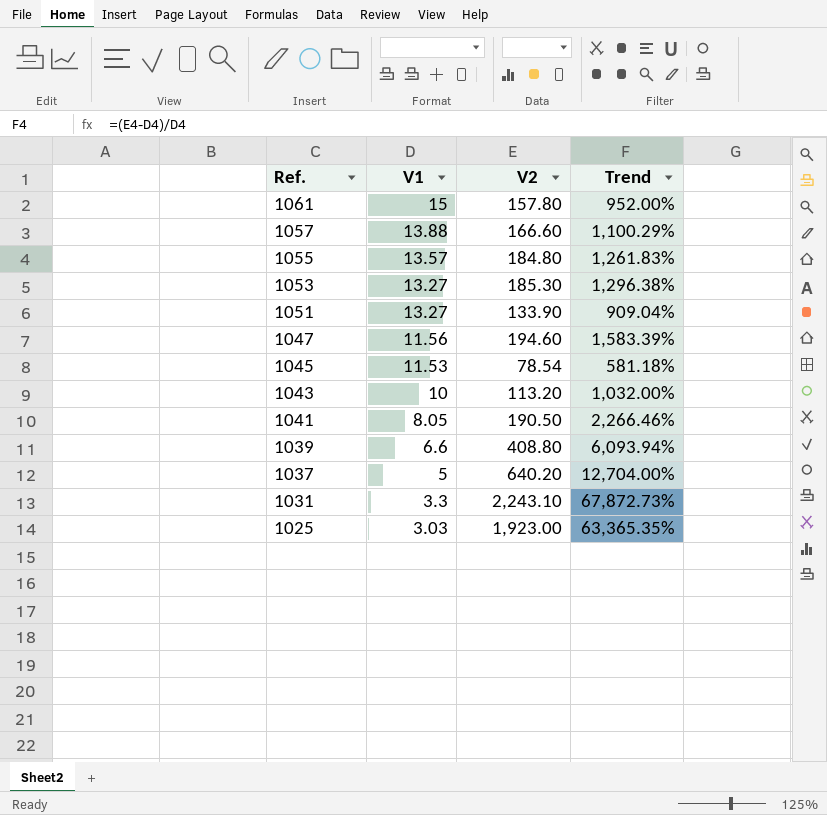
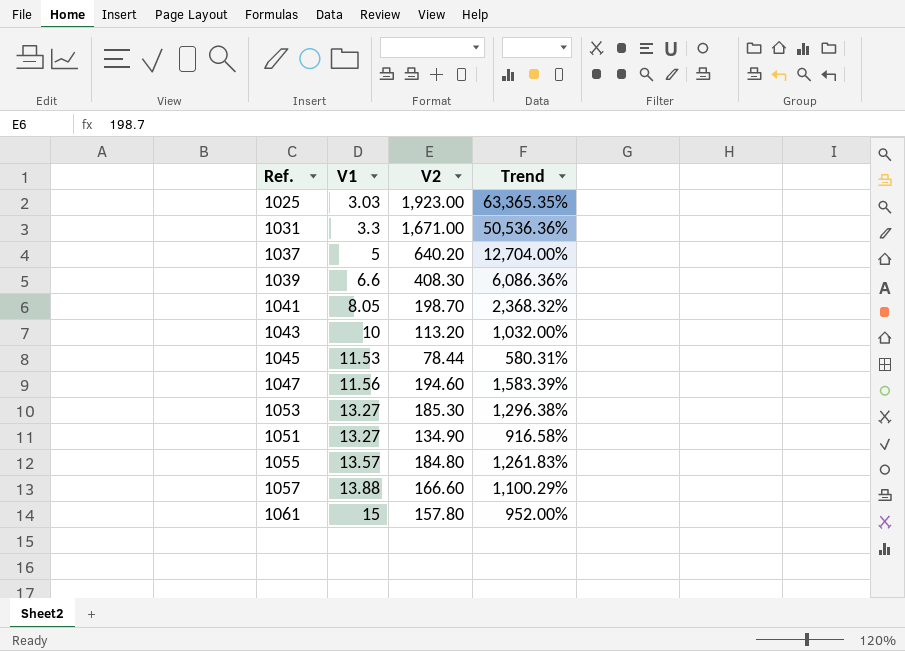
row order: Ref. descending -> V1 ascending
1031 | V2: 2,243.10 -> 1,671.00
1031 | Trend: 67,872.73% -> 50,536.36%
1039 | V2: 408.80 -> 408.30
1039 | Trend: 6,093.94% -> 6,086.36%
1041 | V2: 190.50 -> 198.70
1041 | Trend: 2,266.46% -> 2,368.32%
1045 | V2: 78.54 -> 78.44
1045 | Trend: 581.18% -> 580.31%
1051 | V2: 133.90 -> 134.90
1051 | Trend: 909.04% -> 916.58%

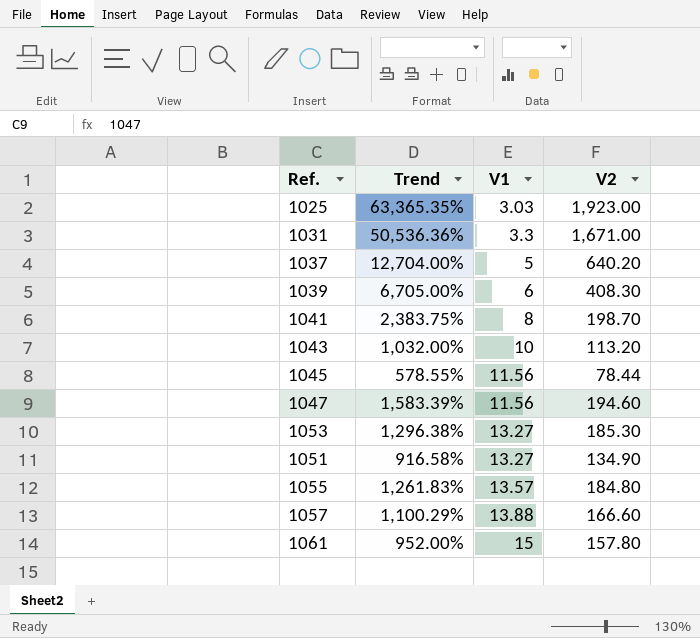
column Trend | position: 4 -> 2
1039 | Trend: 6,086.36% -> 6,705.00%
1039 | V1: 6.6 -> 6
1041 | Trend: 2,368.32% -> 2,383.75%
1041 | V1: 8.05 -> 8
1045 | Trend: 580.31% -> 578.55%
1045 | V1: 11.53 -> 11.56

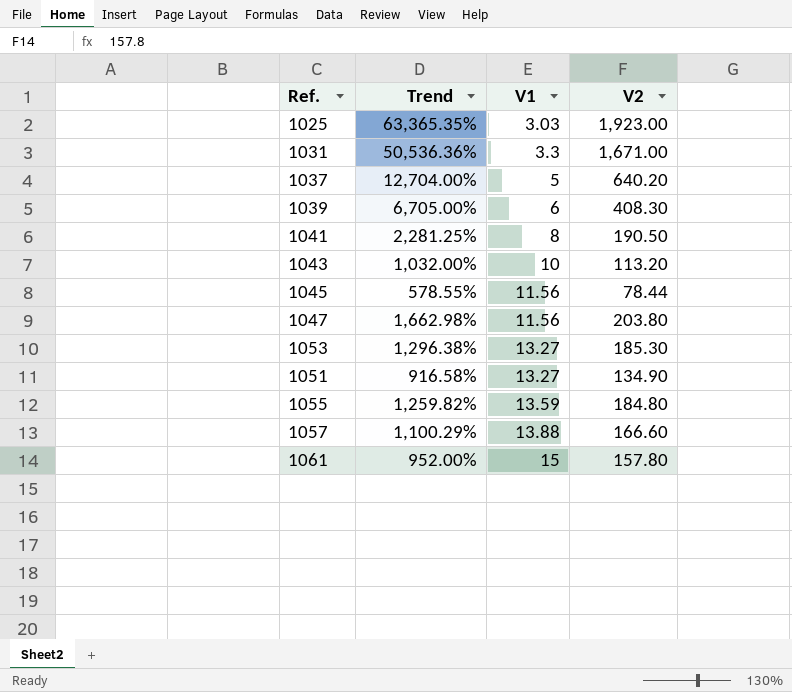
1041 | Trend: 2,383.75% -> 2,281.25%
1041 | V2: 198.70 -> 190.50
1047 | Trend: 1,583.39% -> 1,662.98%
1047 | V2: 194.60 -> 203.80
1055 | Trend: 1,261.83% -> 1,259.82%
1055 | V1: 13.57 -> 13.59

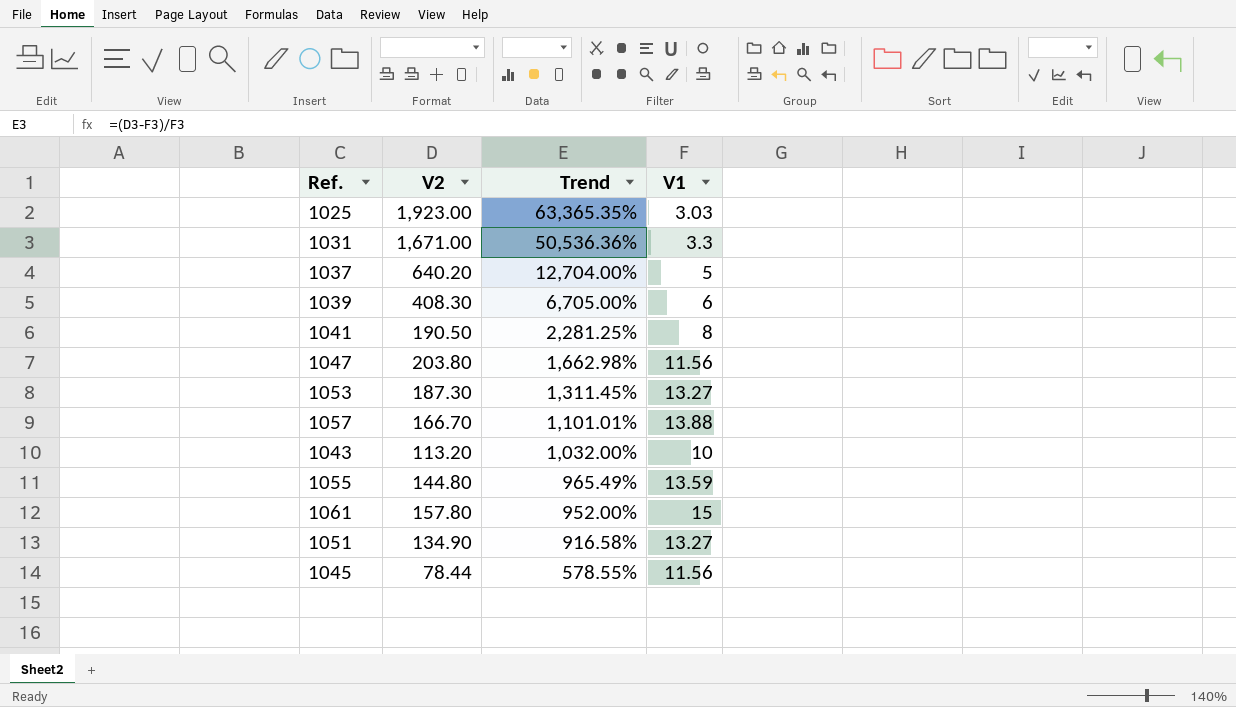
row order: V1 ascending -> Trend descending
column V2 | position: 4 -> 2
1053 | V2: 185.30 -> 187.30
1053 | Trend: 1,296.38% -> 1,311.45%
1057 | V2: 166.60 -> 166.70
1057 | Trend: 1,100.29% -> 1,101.01%
1055 | V2: 184.80 -> 144.80
1055 | Trend: 1,259.82% -> 965.49%

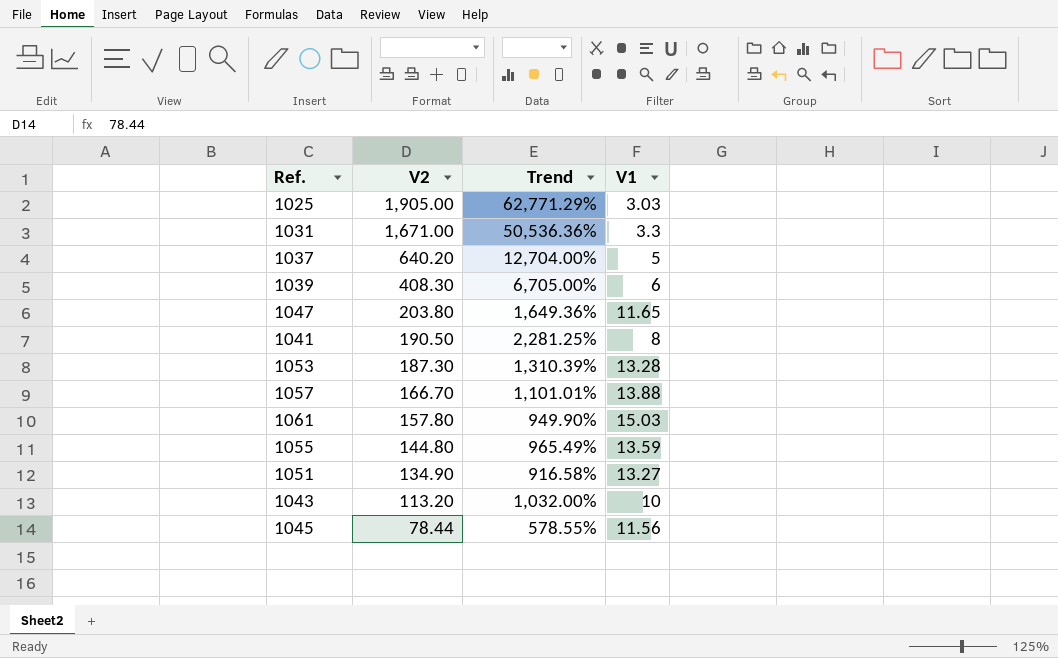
row order: Trend descending -> V2 descending
1025 | V2: 1,923.00 -> 1,905.00
1025 | Trend: 63,365.35% -> 62,771.29%
1047 | Trend: 1,662.98% -> 1,649.36%
1047 | V1: 11.56 -> 11.65
1053 | Trend: 1,311.45% -> 1,310.39%
1053 | V1: 13.27 -> 13.28
1061 | Trend: 952.00% -> 949.90%
1061 | V1: 15 -> 15.03

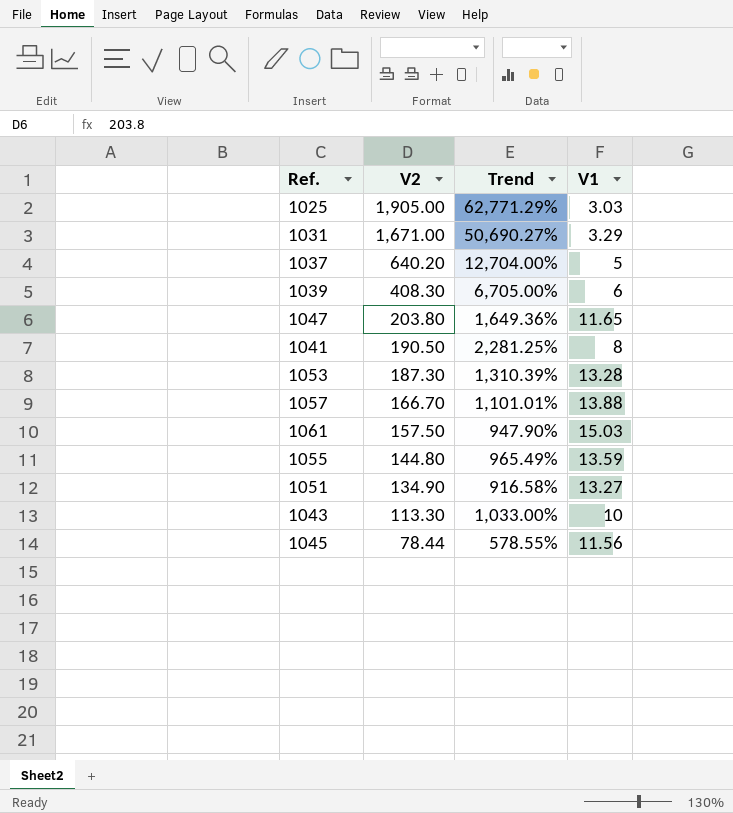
1031 | Trend: 50,536.36% -> 50,690.27%
1031 | V1: 3.3 -> 3.29
1061 | V2: 157.80 -> 157.50
1061 | Trend: 949.90% -> 947.90%
1043 | V2: 113.20 -> 113.30
1043 | Trend: 1,032.00% -> 1,033.00%

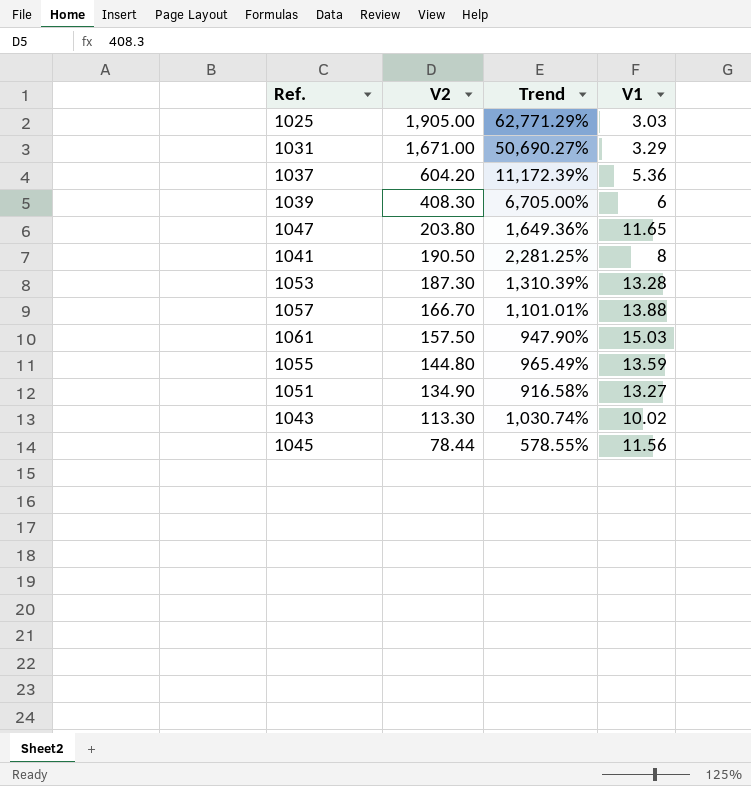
1037 | V2: 640.20 -> 604.20
1037 | Trend: 12,704.00% -> 11,172.39%
1037 | V1: 5 -> 5.36
1043 | Trend: 1,033.00% -> 1,030.74%
1043 | V1: 10 -> 10.02

